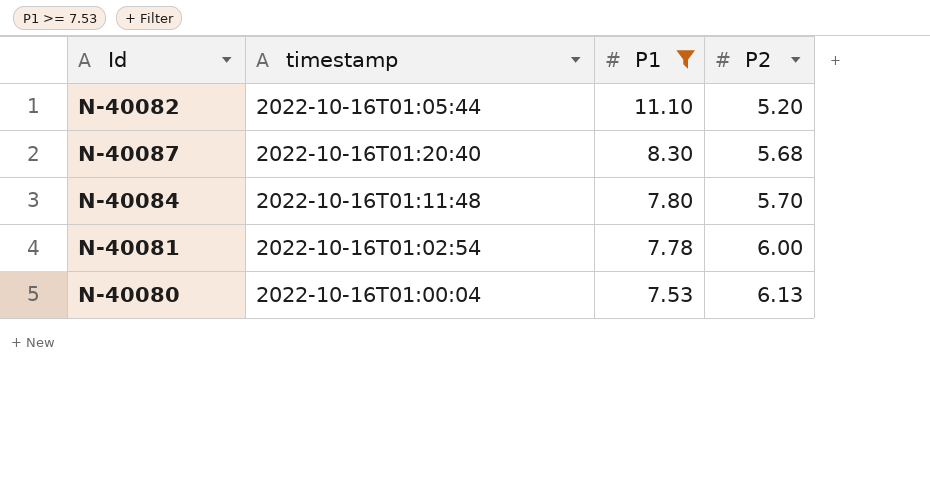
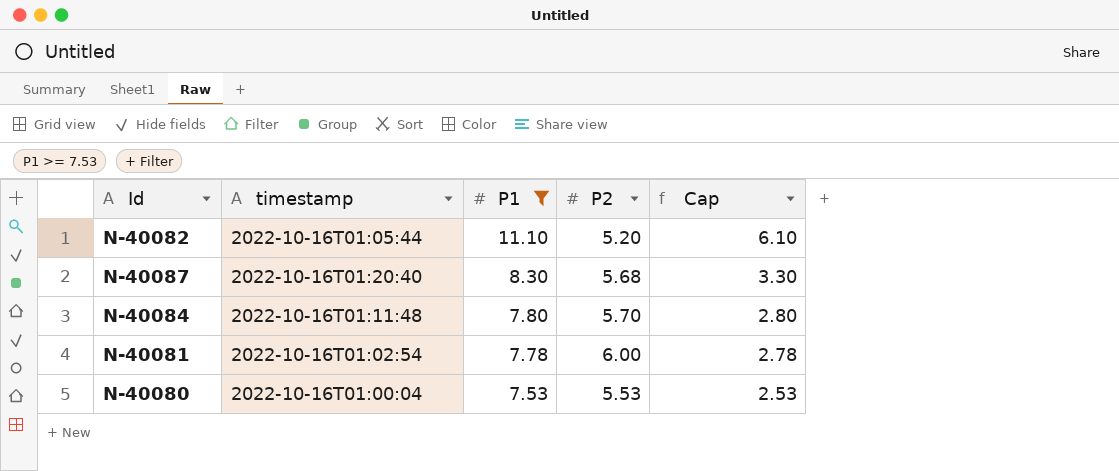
column Cap | formula: none -> [P1] - 5
N-40080 | P2: 6.13 -> 5.53

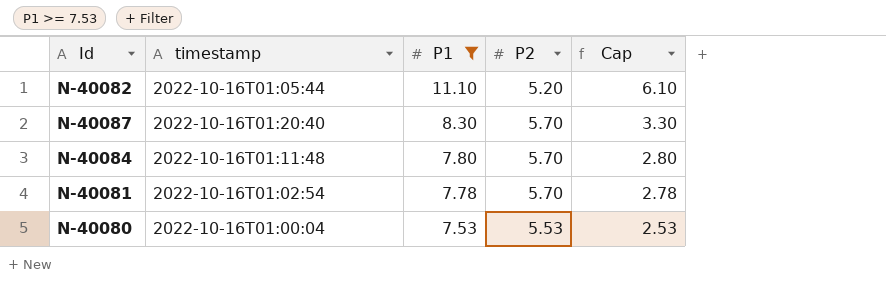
N-40087 | P2: 5.68 -> 5.70
N-40081 | P2: 6.00 -> 5.70

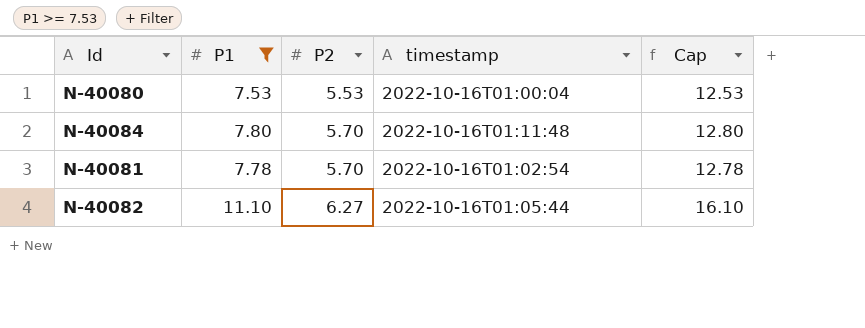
row order: P1 descending -> P2 ascending
column timestamp | position: 2 -> 4
column Cap | formula: [P1] - 5 -> [P1] + 5
row N-40087: 2022-10-16T01:20:40 | 8.30 | 5.70 | 3.30 -> none
N-40082 | P2: 5.20 -> 6.27

